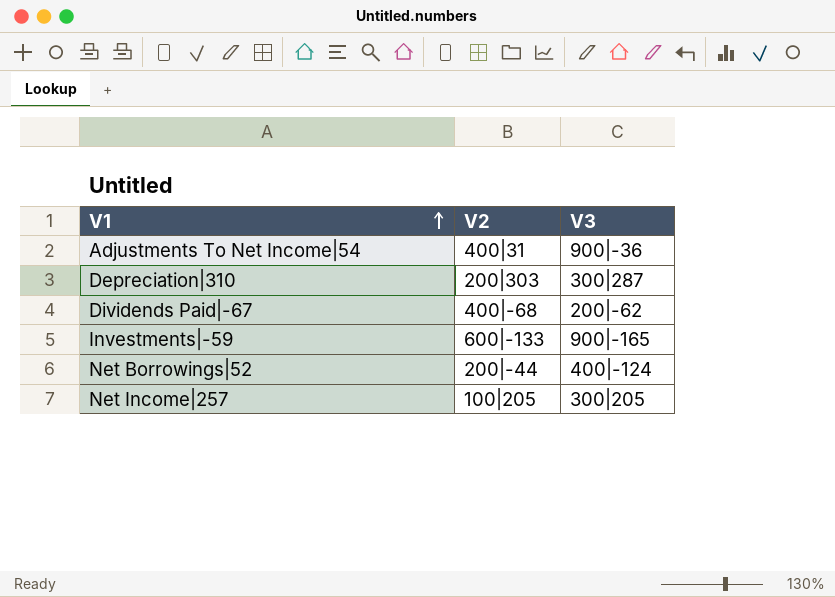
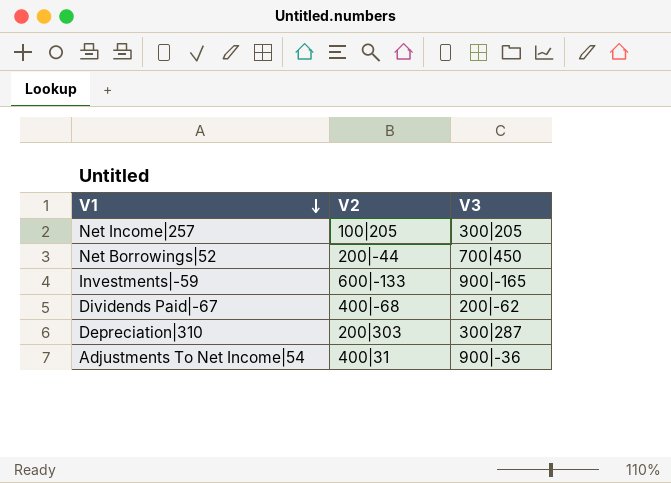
row order: V1 ascending -> V1 descending
Net Borrowings|52 | V3: 400|-124 -> 700|450

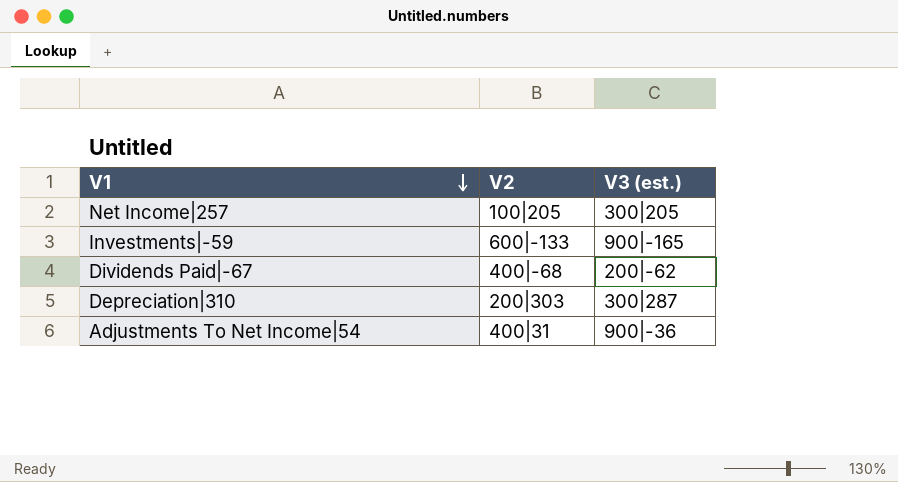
column name: V3 -> V3 (est.)
row Net Borrowings|52: 200|-44 | 700|450 -> none

